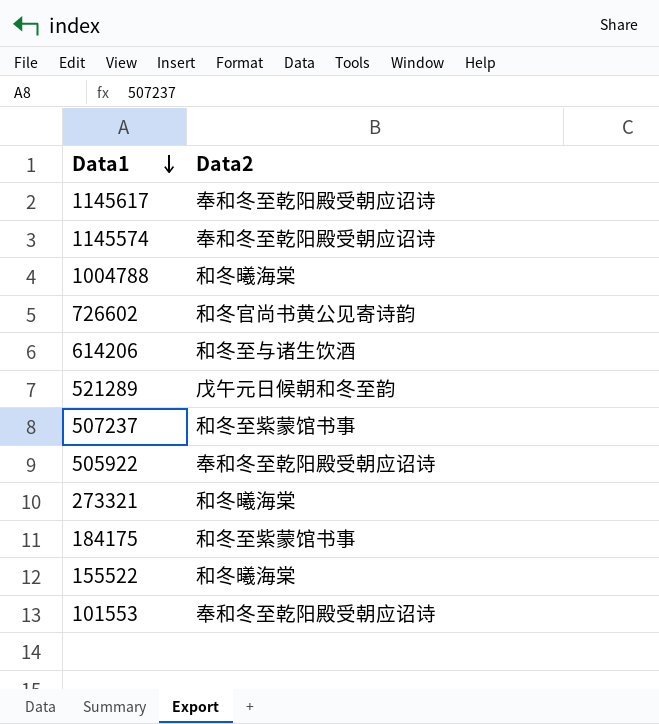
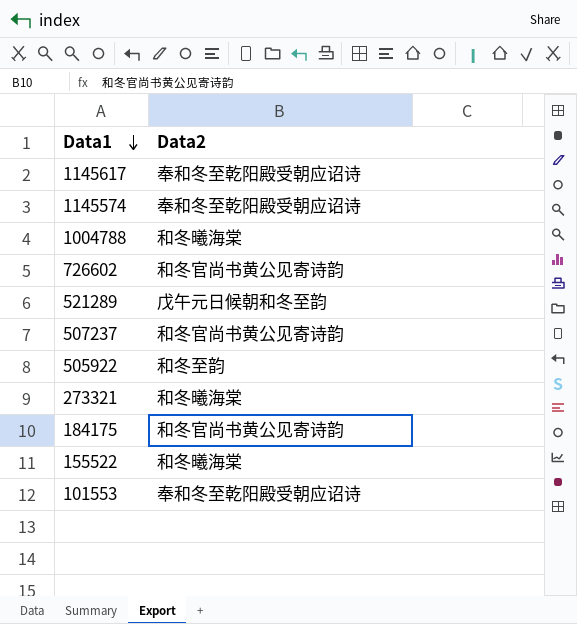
row 614206: 和冬至与诸生饮酒 -> none
507237 | Data2: 和冬至紫蒙馆书事 -> 和冬官尚书黄公见寄诗韵
505922 | Data2: 奉和冬至乾阳殿受朝应诏诗 -> 和冬至韵
184175 | Data2: 和冬至紫蒙馆书事 -> 和冬官尚书黄公见寄诗韵

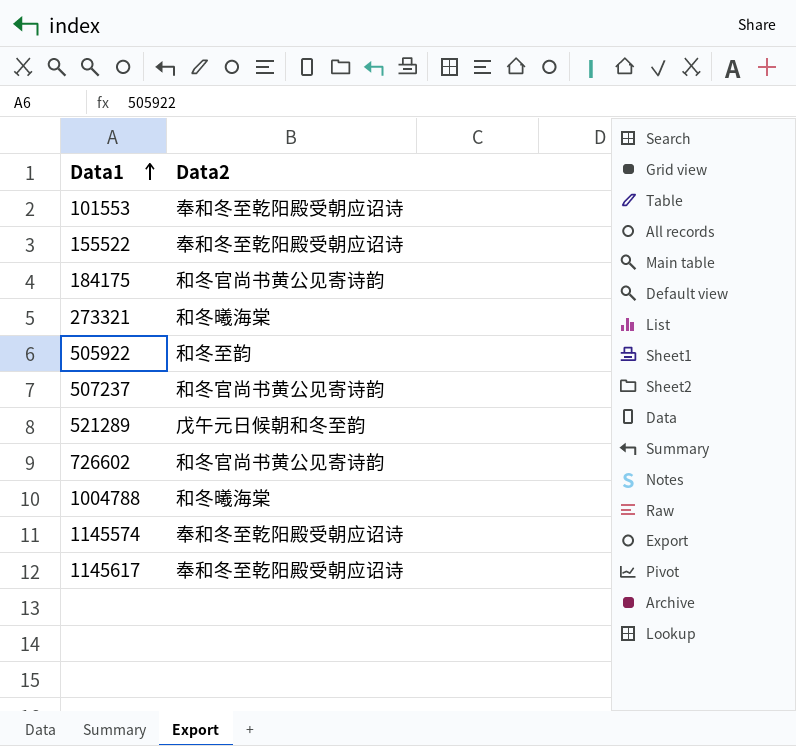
row order: Data1 descending -> Data1 ascending
155522 | Data2: 和冬曦海棠 -> 奉和冬至乾阳殿受朝应诏诗

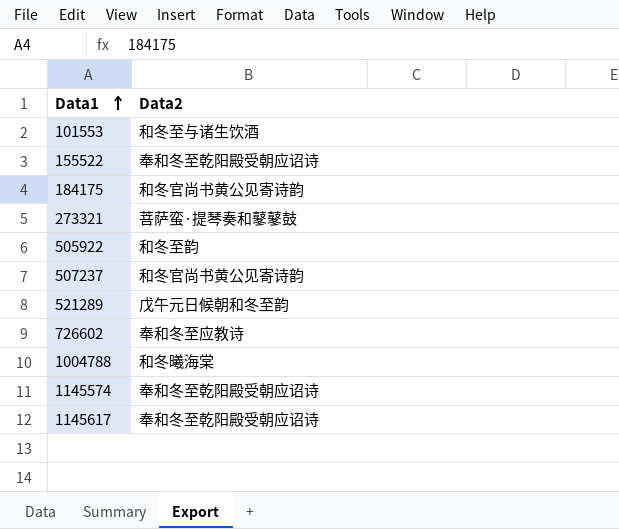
101553 | Data2: 奉和冬至乾阳殿受朝应诏诗 -> 和冬至与诸生饮酒
273321 | Data2: 和冬曦海棠 -> 菩萨蛮·提琴奏和鼕鼕鼓
726602 | Data2: 和冬官尚书黄公见寄诗韵 -> 奉和冬至应教诗

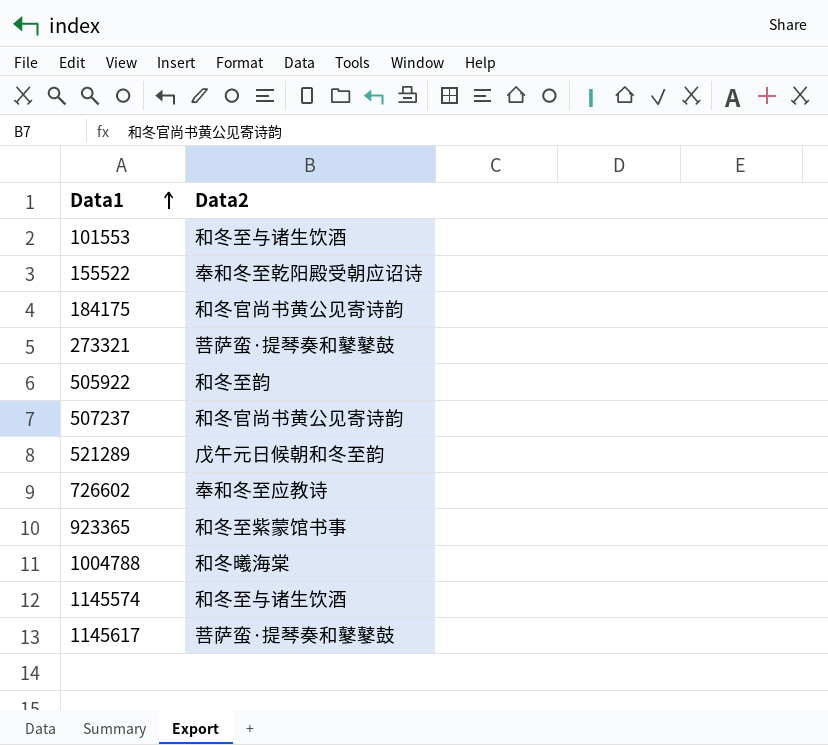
row 923365: none -> 和冬至紫蒙馆书事
1145574 | Data2: 奉和冬至乾阳殿受朝应诏诗 -> 和冬至与诸生饮酒
1145617 | Data2: 奉和冬至乾阳殿受朝应诏诗 -> 菩萨蛮·提琴奏和鼕鼕鼓

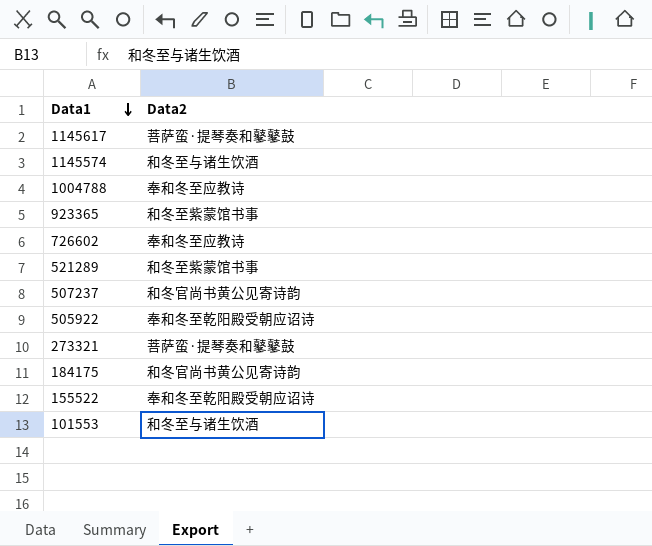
row order: Data1 ascending -> Data1 descending
1004788 | Data2: 和冬曦海棠 -> 奉和冬至应教诗
521289 | Data2: 戊午元日候朝和冬至韵 -> 和冬至紫蒙馆书事
505922 | Data2: 和冬至韵 -> 奉和冬至乾阳殿受朝应诏诗

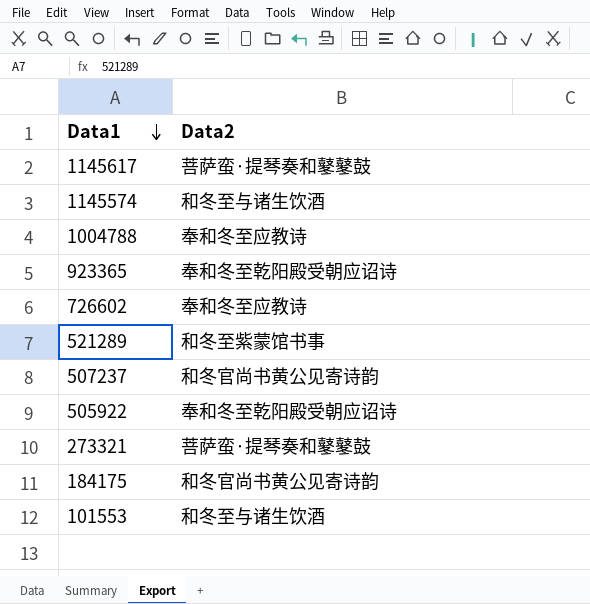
row 155522: 奉和冬至乾阳殿受朝应诏诗 -> none
923365 | Data2: 和冬至紫蒙馆书事 -> 奉和冬至乾阳殿受朝应诏诗

